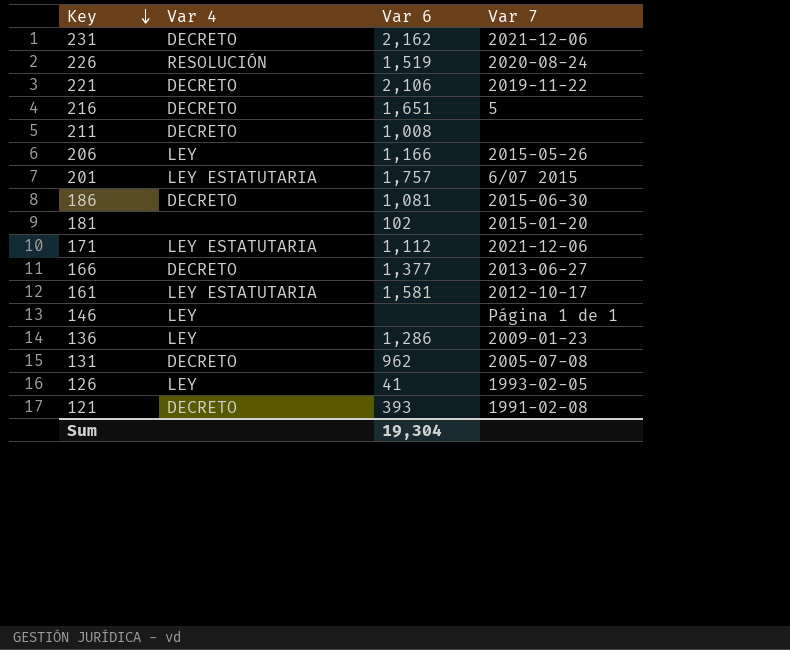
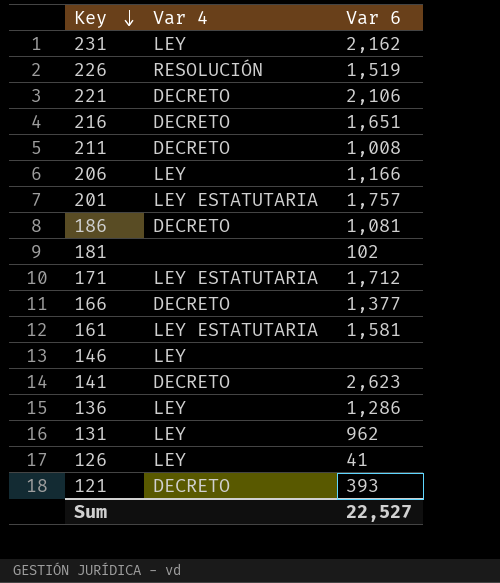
column Var 7 | position: 4 -> none
231 | Var 4: DECRETO -> LEY
171 | Var 6: 1,112 -> 1,712
row 141: none -> DECRETO | 2,623
131 | Var 4: DECRETO -> LEY
Sum | Var 6: 19,304 -> 22,527

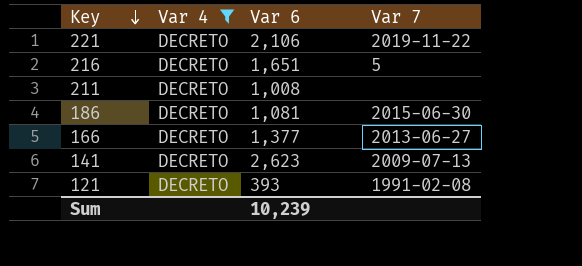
filter: none -> Var 4 = DECRETO
column Var 7 | position: none -> 4
Sum | Var 6: 22,527 -> 10,239

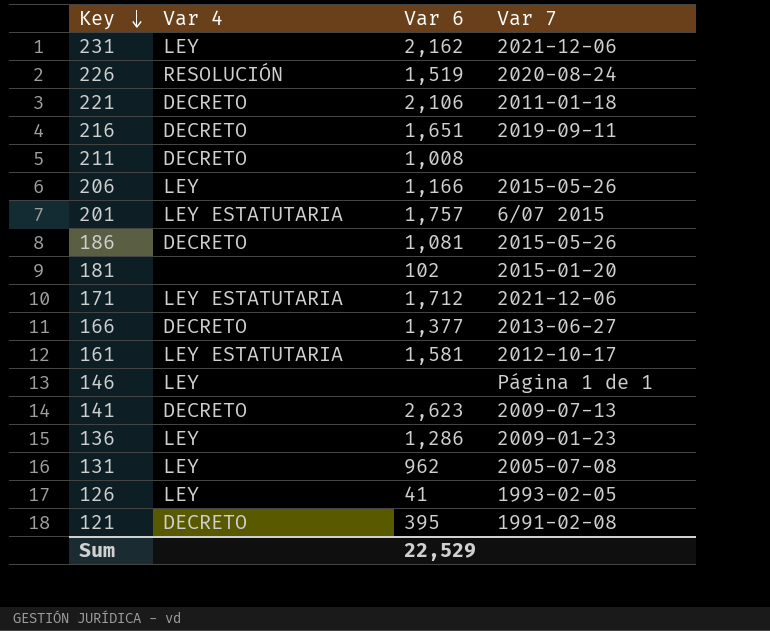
filter: Var 4 = DECRETO -> none
221 | Var 7: 2019-11-22 -> 2011-01-18
216 | Var 7: 5 -> 2019-09-11
186 | Var 7: 2015-06-30 -> 2015-05-26
121 | Var 6: 393 -> 395
Sum | Var 6: 10,239 -> 22,529

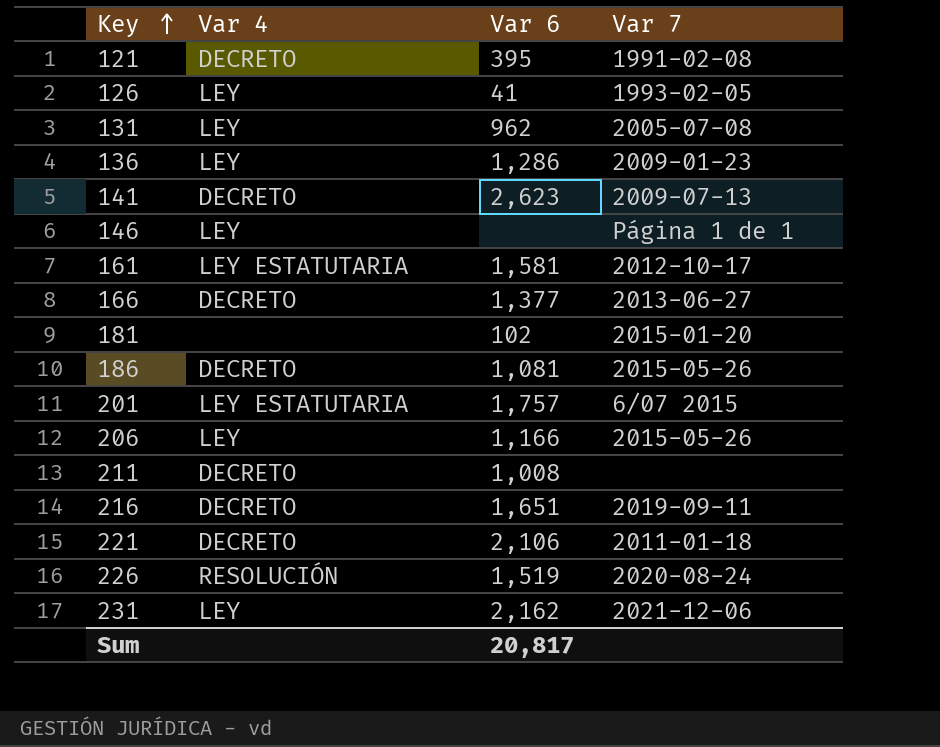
row order: Key descending -> Key ascending
row 171: LEY ESTATUTARIA | 1,712 | 2021-12-06 -> none
Sum | Var 6: 22,529 -> 20,817

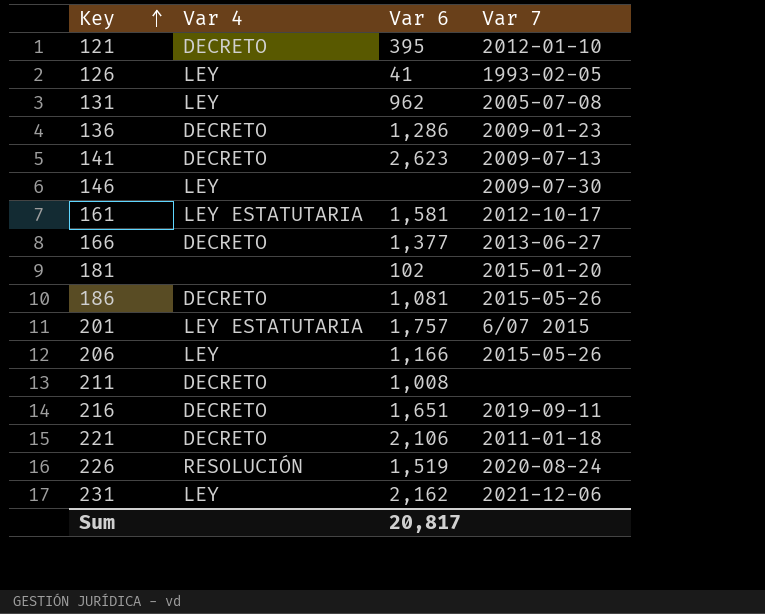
121 | Var 7: 1991-02-08 -> 2012-01-10
136 | Var 4: LEY -> DECRETO
146 | Var 7: Página 1 de 1 -> 2009-07-30

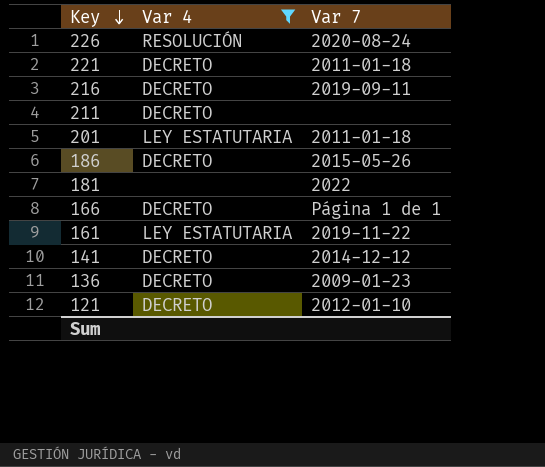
filter: none -> Var 4 != LEY
row order: Key ascending -> Key descending
column Var 6 | position: 3 -> none
201 | Var 7: 6/07 2015 -> 2011-01-18
181 | Var 7: 2015-01-20 -> 2022
166 | Var 7: 2013-06-27 -> Página 1 de 1
161 | Var 7: 2012-10-17 -> 2019-11-22
141 | Var 7: 2009-07-13 -> 2014-12-12

